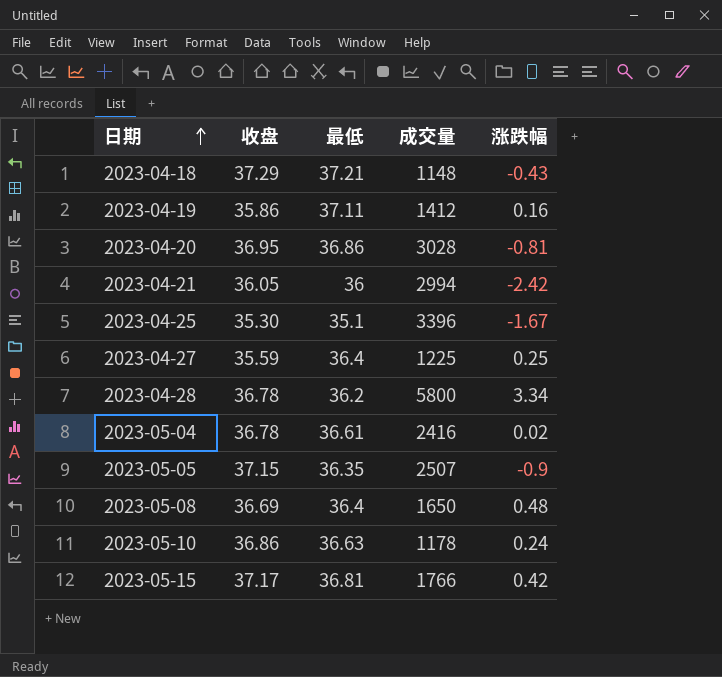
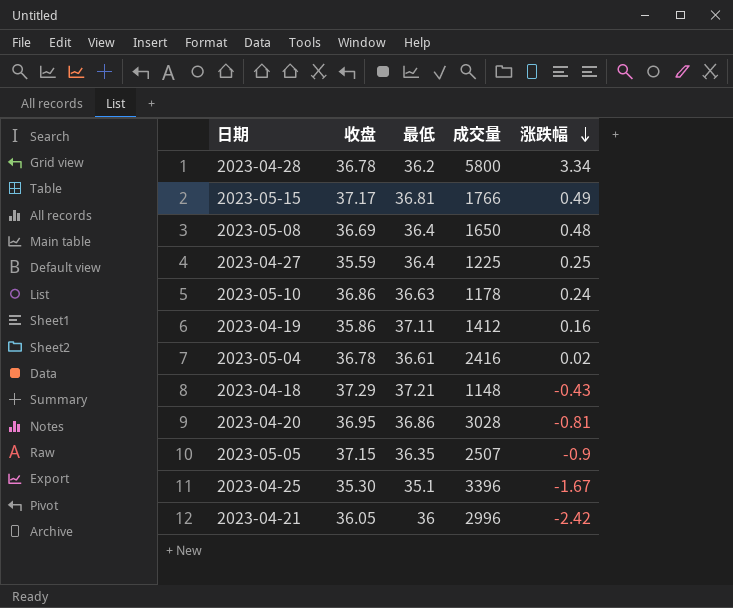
row order: 日期 ascending -> 涨跌幅 descending
2023-05-15 | 涨跌幅: 0.42 -> 0.49
2023-04-21 | 成交量: 2994 -> 2996

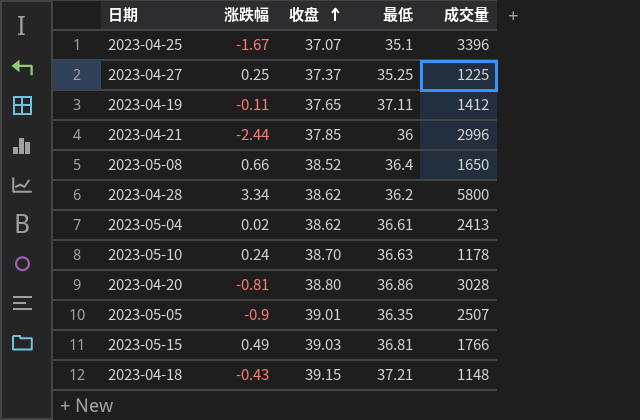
row order: 涨跌幅 descending -> 收盘 ascending
column 涨跌幅 | position: 5 -> 2
2023-04-25 | 收盘: 35.30 -> 37.07
2023-04-27 | 收盘: 35.59 -> 37.37
2023-04-27 | 最低: 36.4 -> 35.25
2023-04-19 | 涨跌幅: 0.16 -> -0.11
2023-04-19 | 收盘: 35.86 -> 37.65
2023-04-21 | 涨跌幅: -2.42 -> -2.44
2023-04-21 | 收盘: 36.05 -> 37.85
2023-05-08 | 涨跌幅: 0.48 -> 0.66
2023-05-08 | 收盘: 36.69 -> 38.52
2023-04-28 | 收盘: 36.78 -> 38.62
2023-05-04 | 收盘: 36.78 -> 38.62
2023-05-04 | 成交量: 2416 -> 2413
2023-05-10 | 收盘: 36.86 -> 38.70
2023-04-20 | 收盘: 36.95 -> 38.80
2023-05-05 | 收盘: 37.15 -> 39.01
2023-05-15 | 收盘: 37.17 -> 39.03
2023-04-18 | 收盘: 37.29 -> 39.15

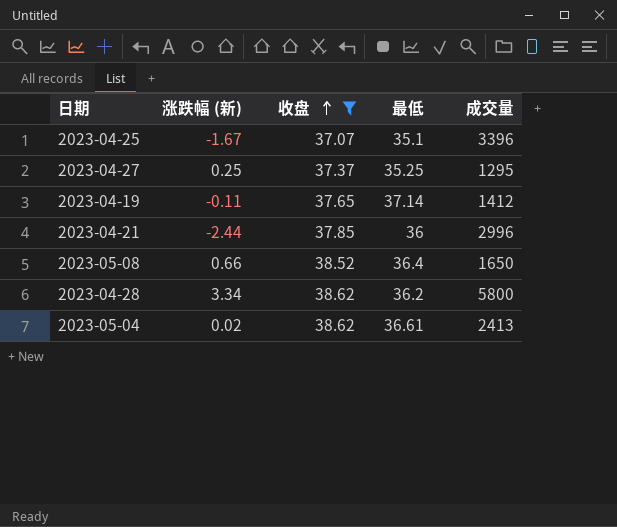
filter: none -> 收盘 <= 38.62
column name: 涨跌幅 -> 涨跌幅 (新)
2023-04-27 | 成交量: 1225 -> 1295
2023-04-19 | 最低: 37.11 -> 37.14

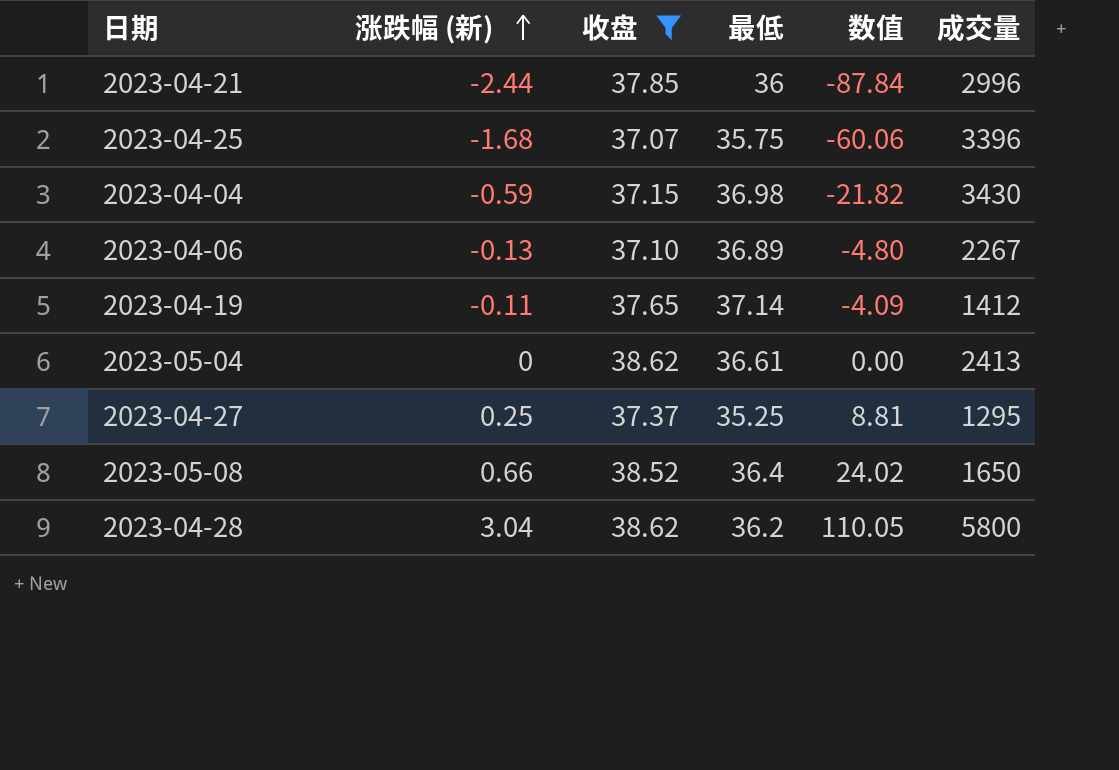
row order: 收盘 ascending -> 涨跌幅 (新) ascending
column 数值 | formula: none -> [涨跌幅 (新)] * [最低]
2023-04-25 | 涨跌幅 (新): -1.67 -> -1.68
2023-04-25 | 最低: 35.1 -> 35.75
row 2023-04-04: none -> -0.59 | 37.15 | 36.98 | -21.82 | 3430
row 2023-04-06: none -> -0.13 | 37.10 | 36.89 | -4.80 | 2267
2023-05-04 | 涨跌幅 (新): 0.02 -> 0
2023-04-28 | 涨跌幅 (新): 3.34 -> 3.04

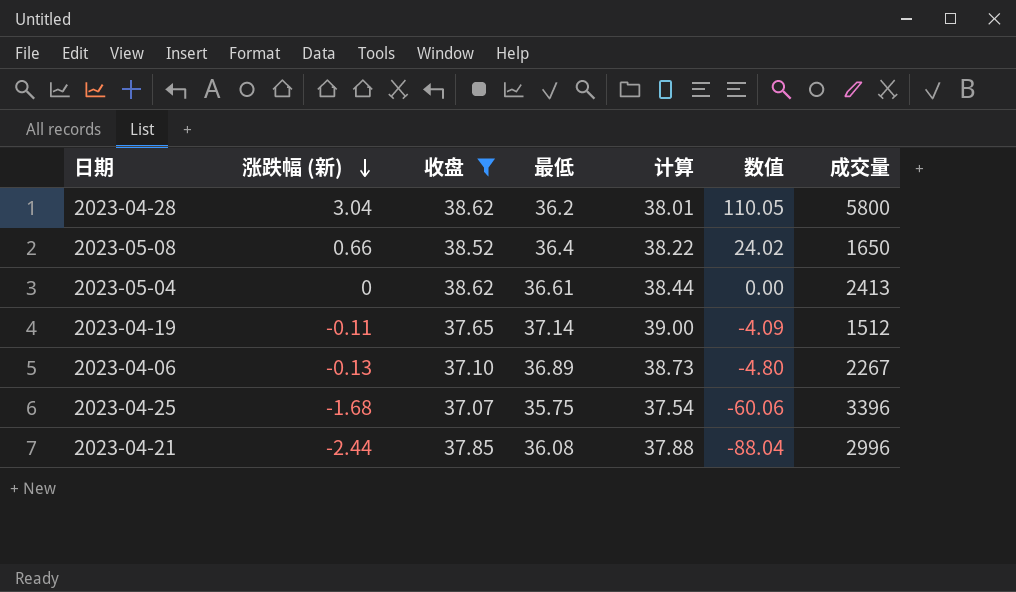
row order: 涨跌幅 (新) ascending -> 涨跌幅 (新) descending
column 计算 | formula: none -> [最低] * 1.05
row 2023-04-04: -0.59 | 37.15 | 36.98 | -21.82 | 3430 -> none
row 2023-04-27: 0.25 | 37.37 | 35.25 | 8.81 | 1295 -> none
2023-04-19 | 成交量: 1412 -> 1512
2023-04-21 | 最低: 36 -> 36.08
2023-04-21 | 数值: -87.84 -> -88.04

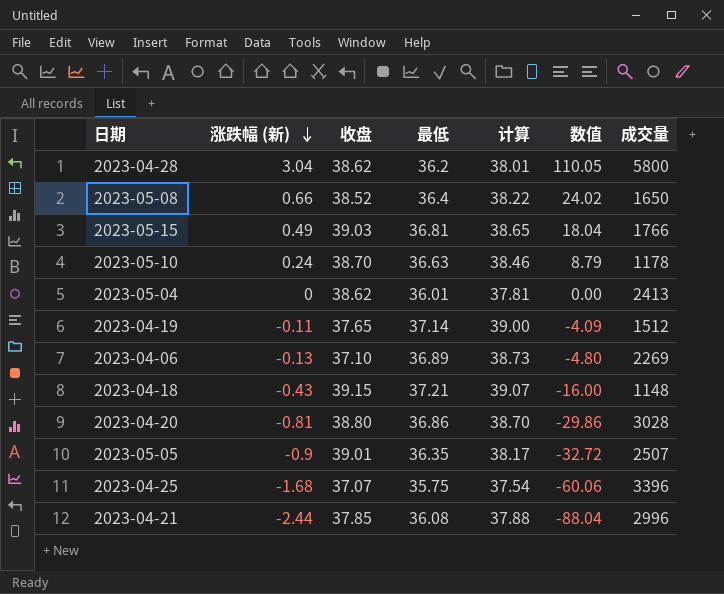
filter: 收盘 <= 38.62 -> none
2023-05-04 | 最低: 36.61 -> 36.01
2023-05-04 | 计算: 38.44 -> 37.81
2023-04-06 | 成交量: 2267 -> 2269

